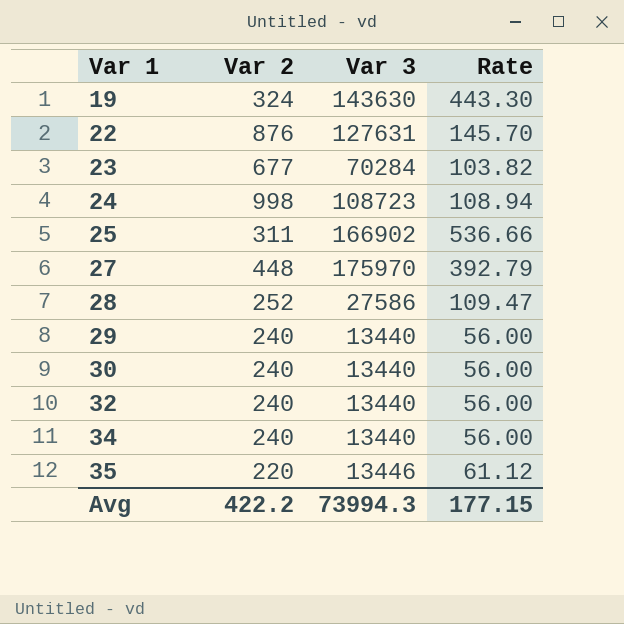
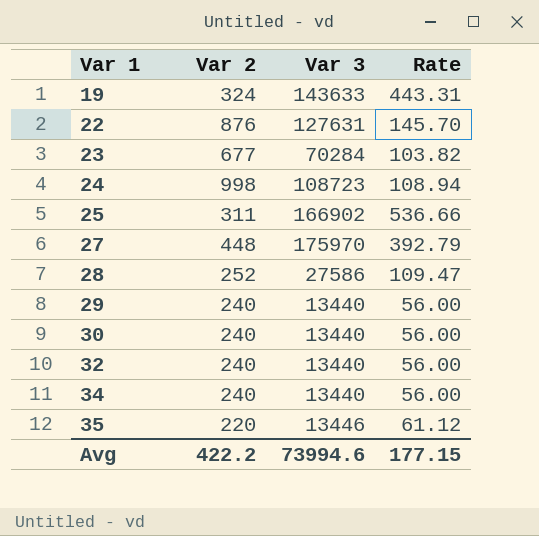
19 | Var 3: 143630 -> 143633
19 | Rate: 443.30 -> 443.31
Avg | Var 3: 73994.3 -> 73994.6

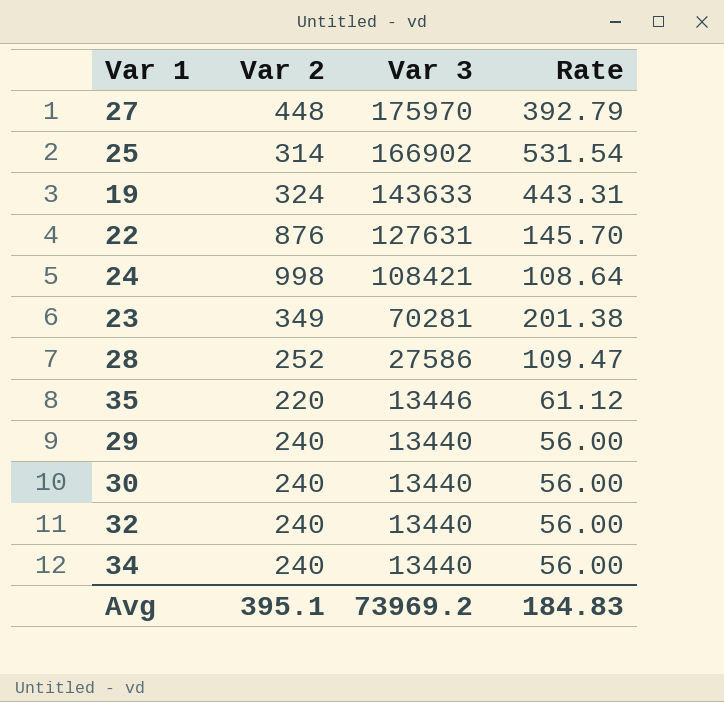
row order: Var 1 ascending -> Var 3 descending
25 | Var 2: 311 -> 314
25 | Rate: 536.66 -> 531.54
24 | Var 3: 108723 -> 108421
24 | Rate: 108.94 -> 108.64
23 | Var 2: 677 -> 349
23 | Var 3: 70284 -> 70281
23 | Rate: 103.82 -> 201.38
Avg | Var 2: 422.2 -> 395.1
Avg | Var 3: 73994.6 -> 73969.2
Avg | Rate: 177.15 -> 184.83

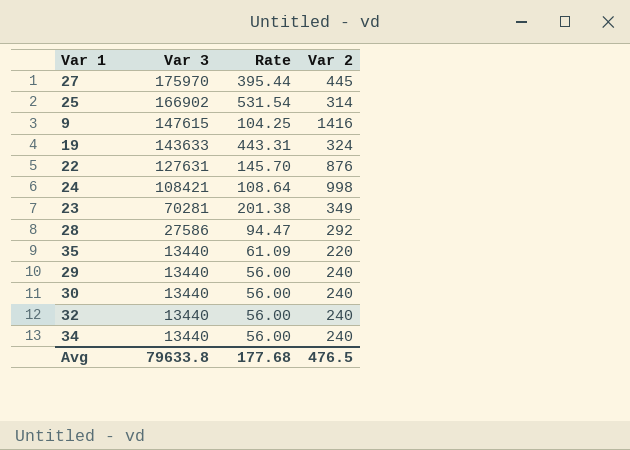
column Var 2 | position: 2 -> 4
27 | Rate: 392.79 -> 395.44
27 | Var 2: 448 -> 445
row 9: none -> 147615 | 104.25 | 1416
28 | Rate: 109.47 -> 94.47
28 | Var 2: 252 -> 292
35 | Var 3: 13446 -> 13440
35 | Rate: 61.12 -> 61.09
Avg | Var 3: 73969.2 -> 79633.8
Avg | Rate: 184.83 -> 177.68
Avg | Var 2: 395.1 -> 476.5

